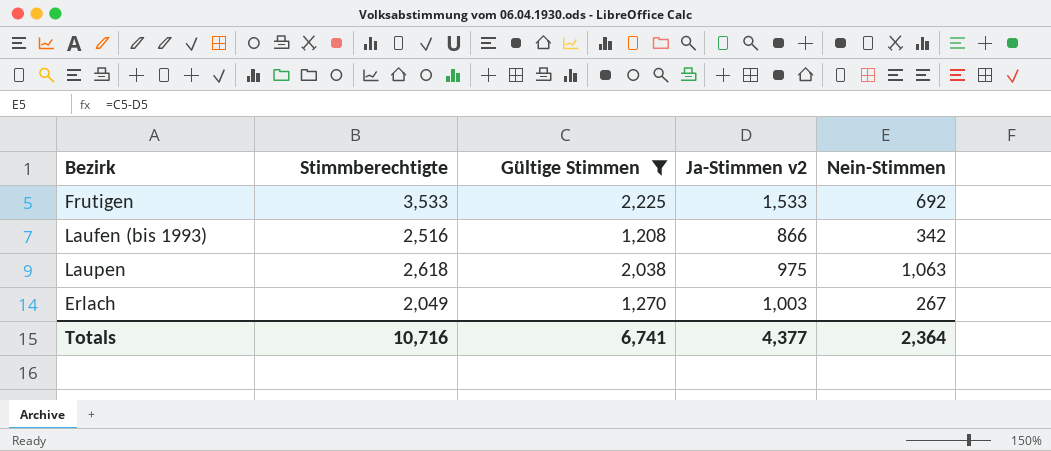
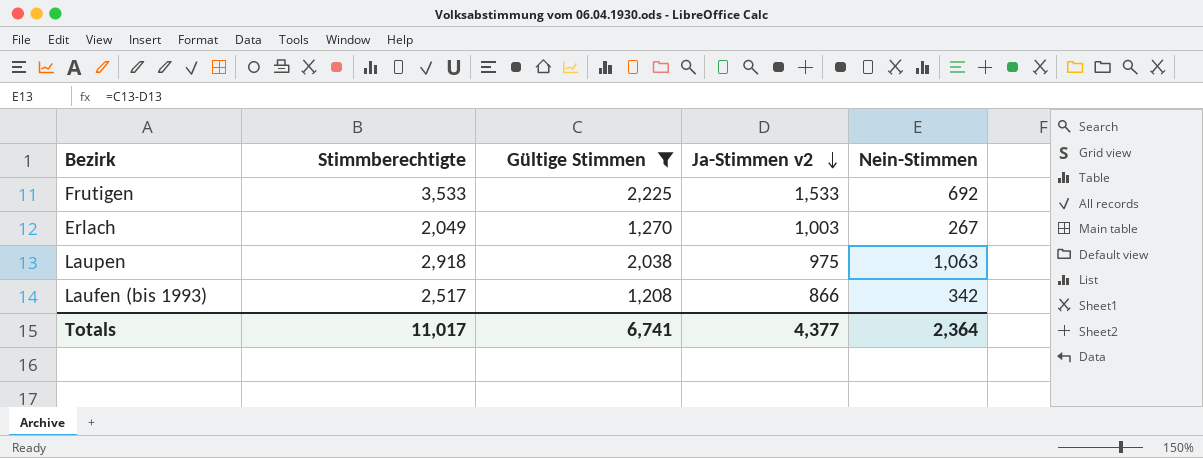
row order: none -> Ja-Stimmen v2 descending
Laupen | Stimmberechtigte: 2,618 -> 2,918
Laufen (bis 1993) | Stimmberechtigte: 2,516 -> 2,517
Totals | Stimmberechtigte: 10,716 -> 11,017

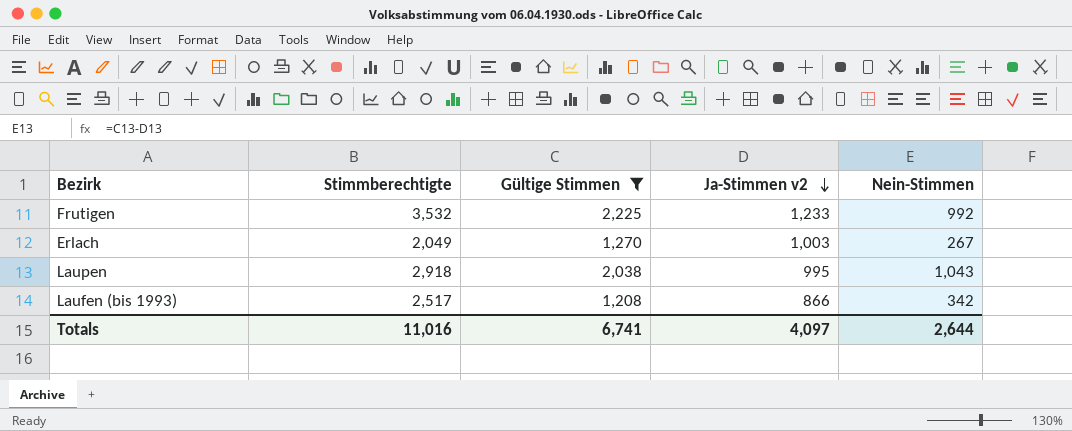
Frutigen | Stimmberechtigte: 3,533 -> 3,532
Frutigen | Ja-Stimmen v2: 1,533 -> 1,233
Frutigen | Nein-Stimmen: 692 -> 992
Laupen | Ja-Stimmen v2: 975 -> 995
Laupen | Nein-Stimmen: 1,063 -> 1,043
Totals | Stimmberechtigte: 11,017 -> 11,016
Totals | Ja-Stimmen v2: 4,377 -> 4,097
Totals | Nein-Stimmen: 2,364 -> 2,644

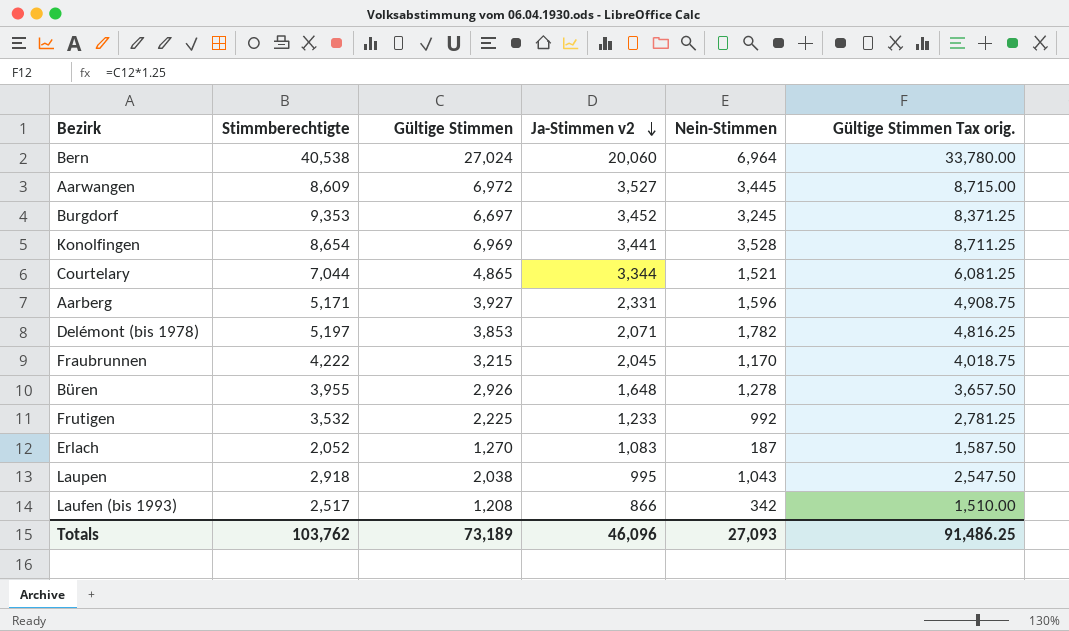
filter: Gültige Stimmen <= 2,225 -> none
column Gültige Stimmen Tax orig. | formula: none -> [Gültige Stimmen] * 1.25
Erlach | Stimmberechtigte: 2,049 -> 2,052
Erlach | Ja-Stimmen v2: 1,003 -> 1,083
Erlach | Nein-Stimmen: 267 -> 187
Totals | Stimmberechtigte: 11,016 -> 103,762
Totals | Gültige Stimmen: 6,741 -> 73,189
Totals | Ja-Stimmen v2: 4,097 -> 46,096
Totals | Nein-Stimmen: 2,644 -> 27,093

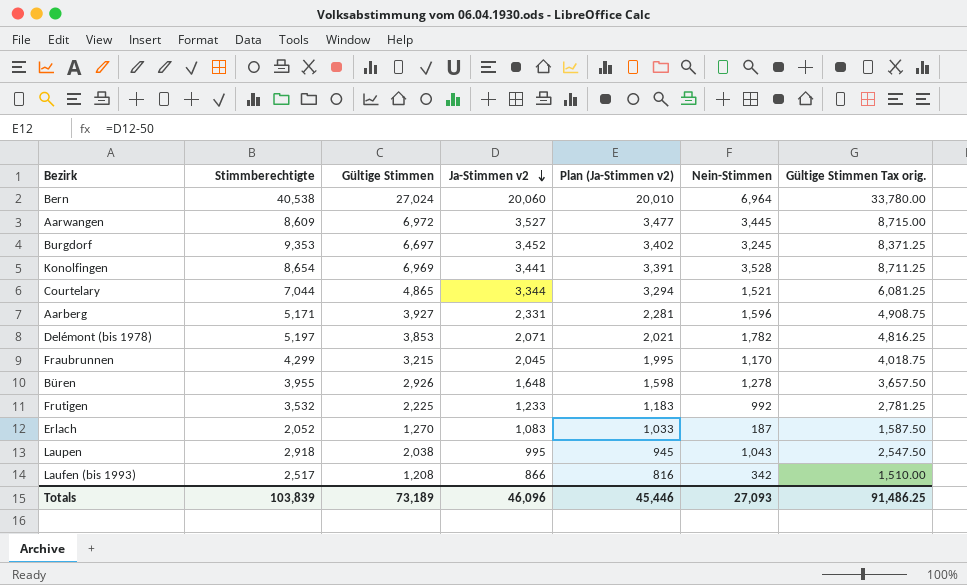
column Plan (Ja-Stimmen v2) | formula: none -> [Ja-Stimmen v2] - 50
Fraubrunnen | Stimmberechtigte: 4,222 -> 4,299
Totals | Stimmberechtigte: 103,762 -> 103,839

